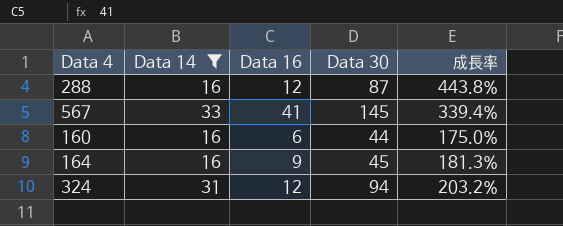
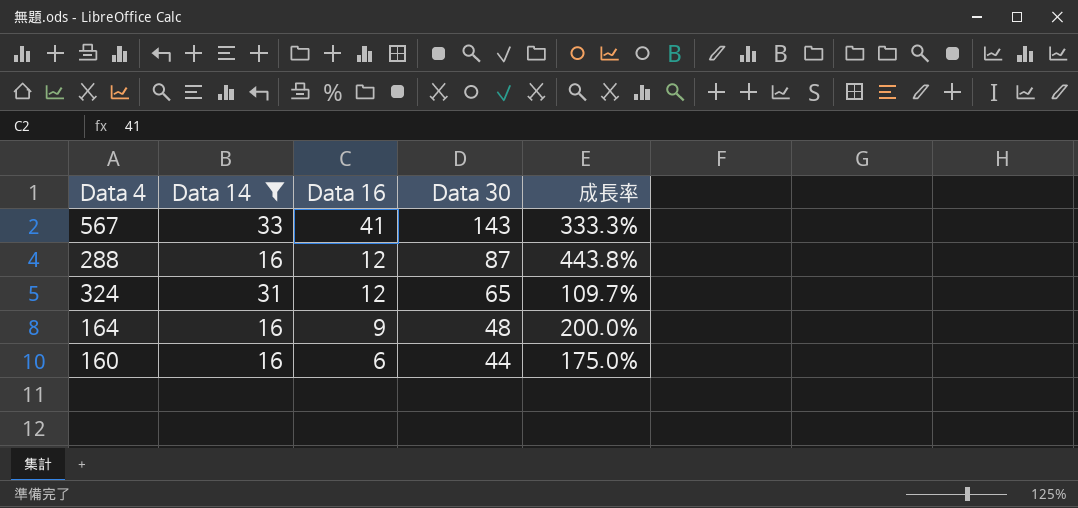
row order: none -> Data 16 descending
567 | Data 30: 145 -> 143
567 | 成長率: 339.4% -> 333.3%
324 | Data 30: 94 -> 65
324 | 成長率: 203.2% -> 109.7%
164 | Data 30: 45 -> 48
164 | 成長率: 181.3% -> 200.0%

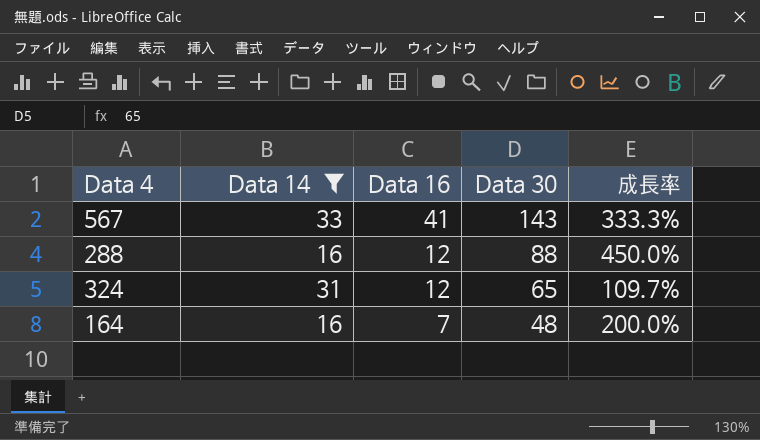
row 160: 16 | 6 | 44 | 175.0% -> none
288 | Data 30: 87 -> 88
288 | 成長率: 443.8% -> 450.0%
164 | Data 16: 9 -> 7

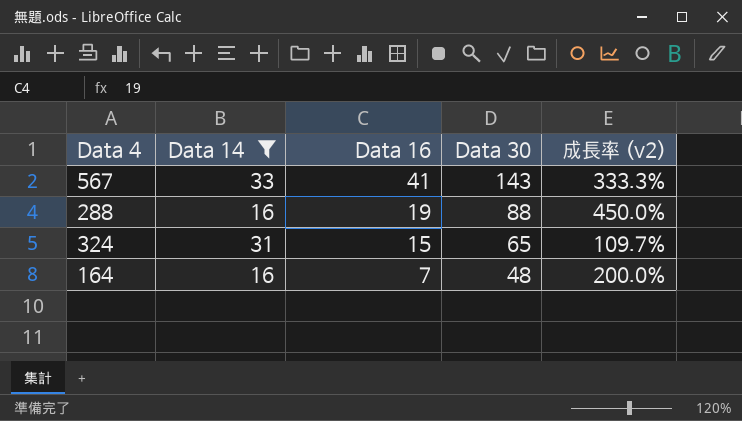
column name: 成長率 -> 成長率 (v2)
288 | Data 16: 12 -> 19
324 | Data 16: 12 -> 15

